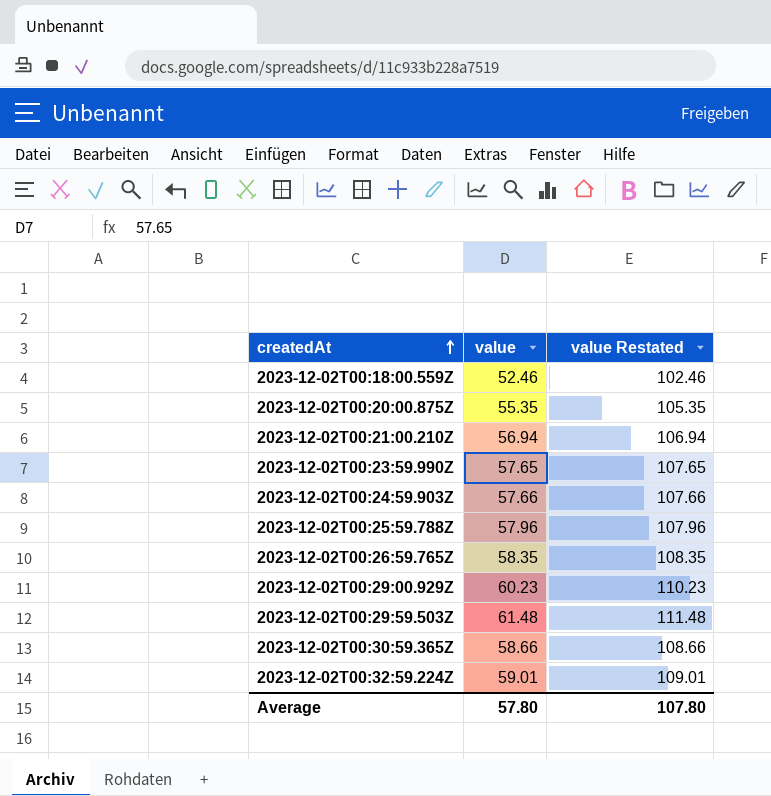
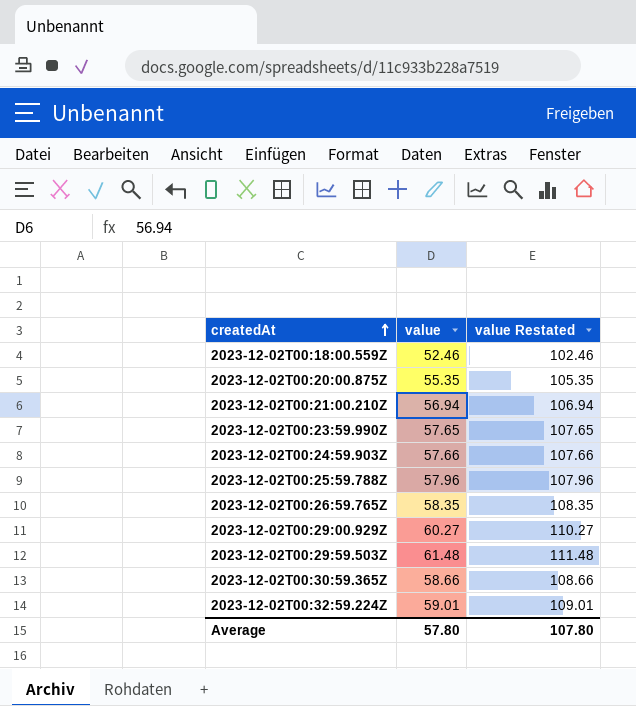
2023-12-02T00:29:00.929Z | value: 60.23 -> 60.27
2023-12-02T00:29:00.929Z | value Restated: 110.23 -> 110.27

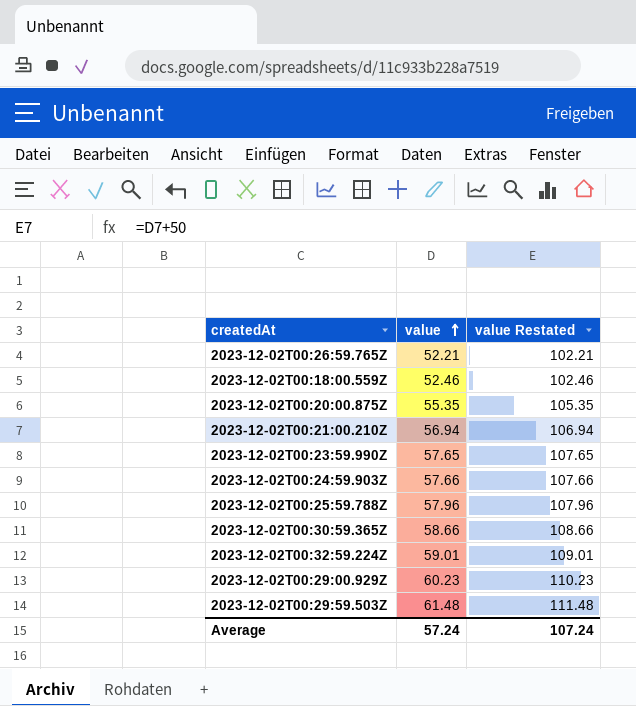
row order: createdAt ascending -> value ascending
2023-12-02T00:26:59.765Z | value: 58.35 -> 52.21
2023-12-02T00:26:59.765Z | value Restated: 108.35 -> 102.21
2023-12-02T00:29:00.929Z | value: 60.27 -> 60.23
2023-12-02T00:29:00.929Z | value Restated: 110.27 -> 110.23
Average | value: 57.80 -> 57.24
Average | value Restated: 107.80 -> 107.24

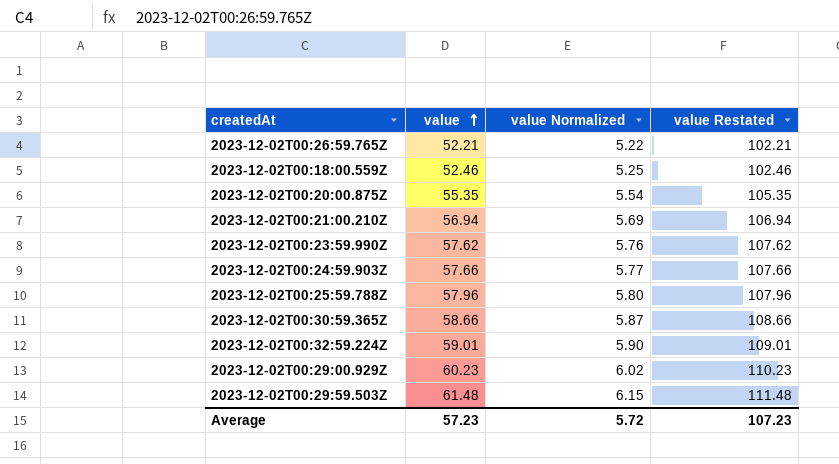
column value Normalized | formula: none -> [value] * 0.1
2023-12-02T00:23:59.990Z | value: 57.65 -> 57.62
2023-12-02T00:23:59.990Z | value Restated: 107.65 -> 107.62
Average | value: 57.24 -> 57.23
Average | value Restated: 107.24 -> 107.23

